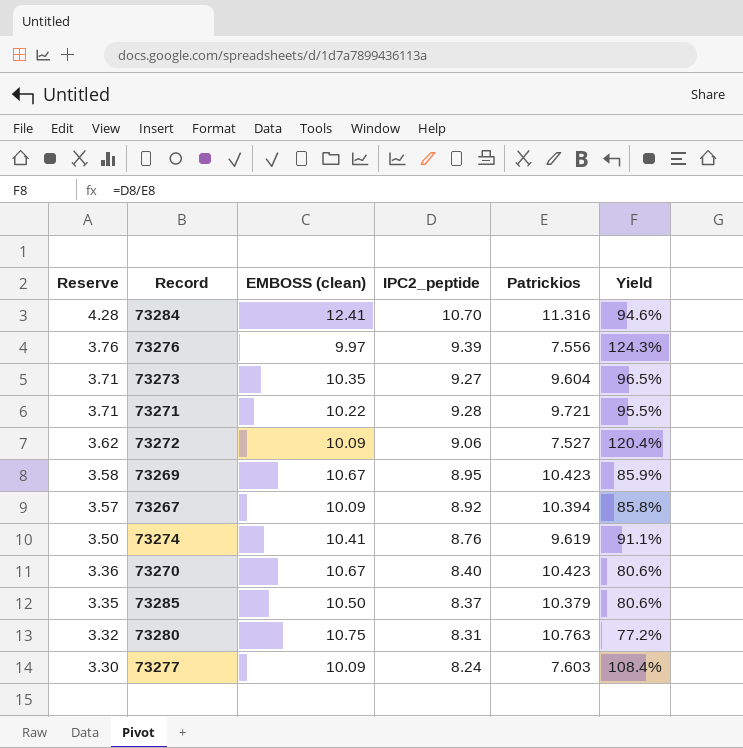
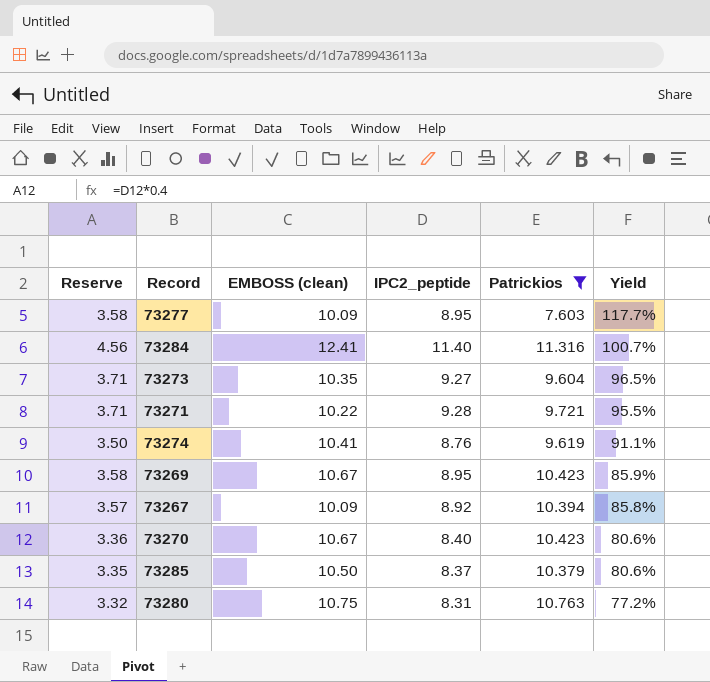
filter: none -> Patrickios >= 7.603
row order: Reserve descending -> Yield descending
73277 | Reserve: 3.30 -> 3.58
73277 | IPC2_peptide: 8.24 -> 8.95
73277 | Yield: 108.4% -> 117.7%
73284 | Reserve: 4.28 -> 4.56
73284 | IPC2_peptide: 10.70 -> 11.40
73284 | Yield: 94.6% -> 100.7%

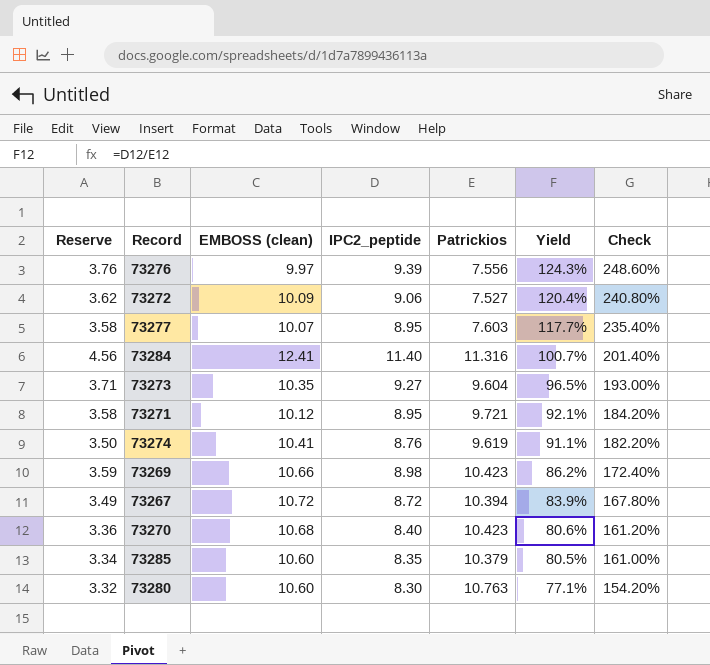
filter: Patrickios >= 7.603 -> none
column Check | formula: none -> [Yield] * 2
73277 | EMBOSS (clean): 10.09 -> 10.07
73271 | Reserve: 3.71 -> 3.58
73271 | EMBOSS (clean): 10.22 -> 10.12
73271 | IPC2_peptide: 9.28 -> 8.95
73271 | Yield: 95.5% -> 92.1%
73269 | Reserve: 3.58 -> 3.59
73269 | EMBOSS (clean): 10.67 -> 10.66
73269 | IPC2_peptide: 8.95 -> 8.98
73269 | Yield: 85.9% -> 86.2%
73267 | Reserve: 3.57 -> 3.49
73267 | EMBOSS (clean): 10.09 -> 10.72
73267 | IPC2_peptide: 8.92 -> 8.72
73267 | Yield: 85.8% -> 83.9%
73270 | EMBOSS (clean): 10.67 -> 10.68
73285 | Reserve: 3.35 -> 3.34
73285 | EMBOSS (clean): 10.50 -> 10.60
73285 | IPC2_peptide: 8.37 -> 8.35
73285 | Yield: 80.6% -> 80.5%
73280 | EMBOSS (clean): 10.75 -> 10.60
73280 | IPC2_peptide: 8.31 -> 8.30
73280 | Yield: 77.2% -> 77.1%

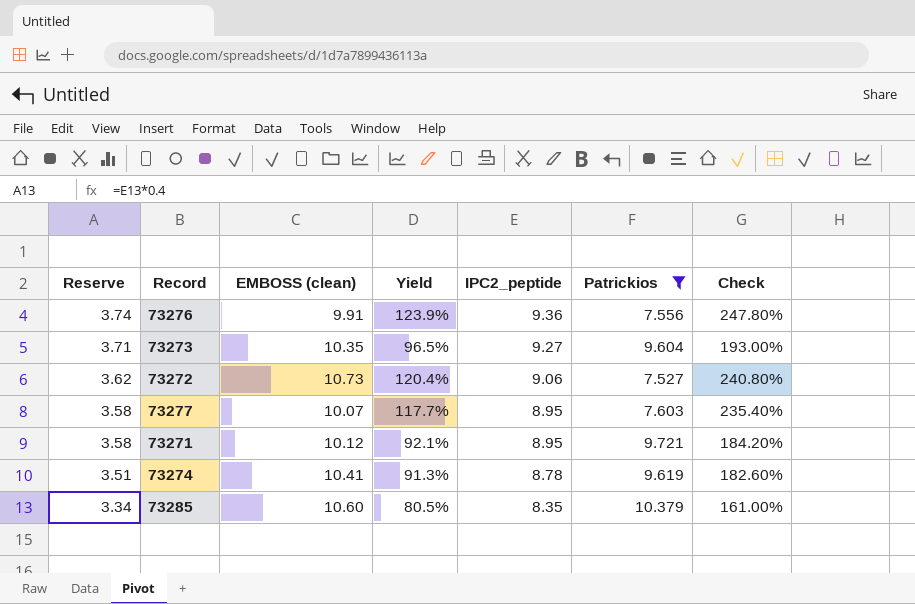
filter: none -> Patrickios <= 10.379
row order: Yield descending -> Reserve descending
column Yield | position: 6 -> 4
73276 | Reserve: 3.76 -> 3.74
73276 | EMBOSS (clean): 9.97 -> 9.91
73276 | Yield: 124.3% -> 123.9%
73276 | IPC2_peptide: 9.39 -> 9.36
73276 | Check: 248.60% -> 247.80%
73272 | EMBOSS (clean): 10.09 -> 10.73
73274 | Reserve: 3.50 -> 3.51
73274 | Yield: 91.1% -> 91.3%
73274 | IPC2_peptide: 8.76 -> 8.78
73274 | Check: 182.20% -> 182.60%

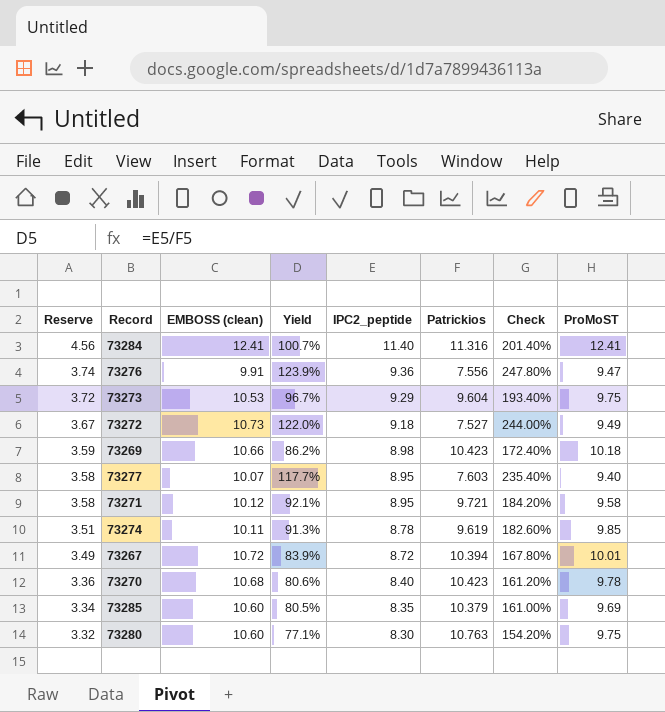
filter: Patrickios <= 10.379 -> none
column ProMoST | position: none -> 8
73273 | Reserve: 3.71 -> 3.72
73273 | EMBOSS (clean): 10.35 -> 10.53
73273 | Yield: 96.5% -> 96.7%
73273 | IPC2_peptide: 9.27 -> 9.29
73273 | Check: 193.00% -> 193.40%
73272 | Reserve: 3.62 -> 3.67
73272 | Yield: 120.4% -> 122.0%
73272 | IPC2_peptide: 9.06 -> 9.18
73272 | Check: 240.80% -> 244.00%
73274 | EMBOSS (clean): 10.41 -> 10.11

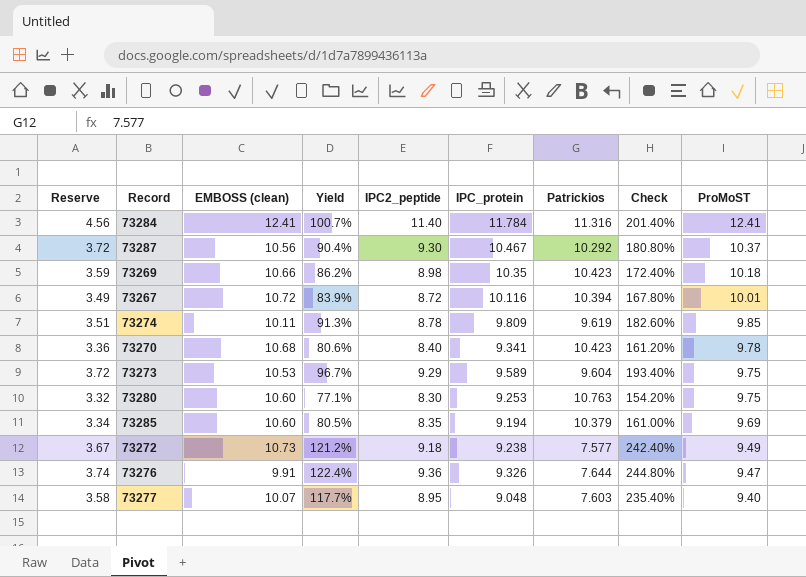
row order: Reserve descending -> ProMoST descending
column IPC_protein | position: none -> 6
row 73271: 3.58 | 10.12 | 92.1% | 8.95 | 9.721 | 184.20% | 9.58 -> none
row 73287: none -> 3.72 | 10.56 | 90.4% | 9.30 | 10.467 | 10.292 | 180.80% | 10.37
73272 | Yield: 122.0% -> 121.2%
73272 | Patrickios: 7.527 -> 7.577
73272 | Check: 244.00% -> 242.40%
73276 | Yield: 123.9% -> 122.4%
73276 | Patrickios: 7.556 -> 7.644
73276 | Check: 247.80% -> 244.80%

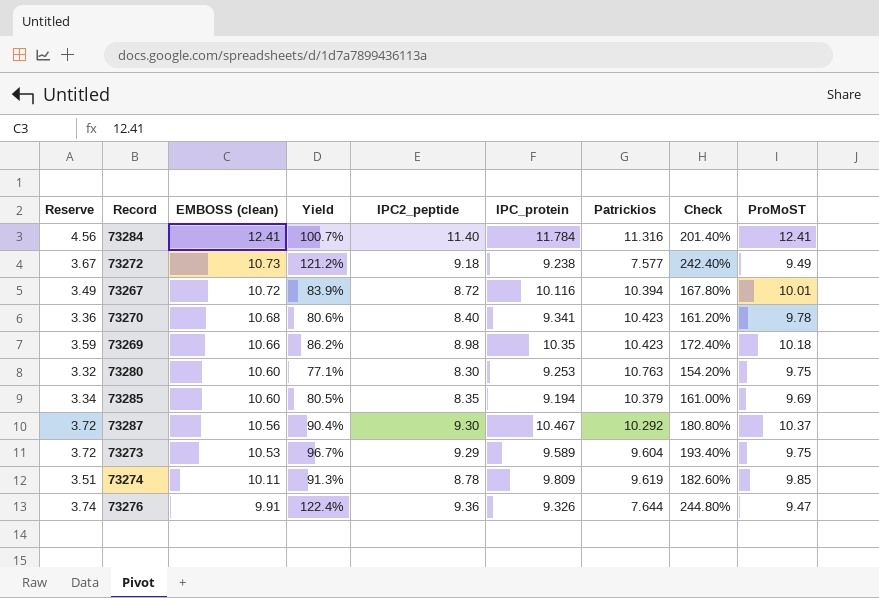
row order: ProMoST descending -> EMBOSS (clean) descending
row 73277: 3.58 | 10.07 | 117.7% | 8.95 | 9.048 | 7.603 | 235.40% | 9.40 -> none

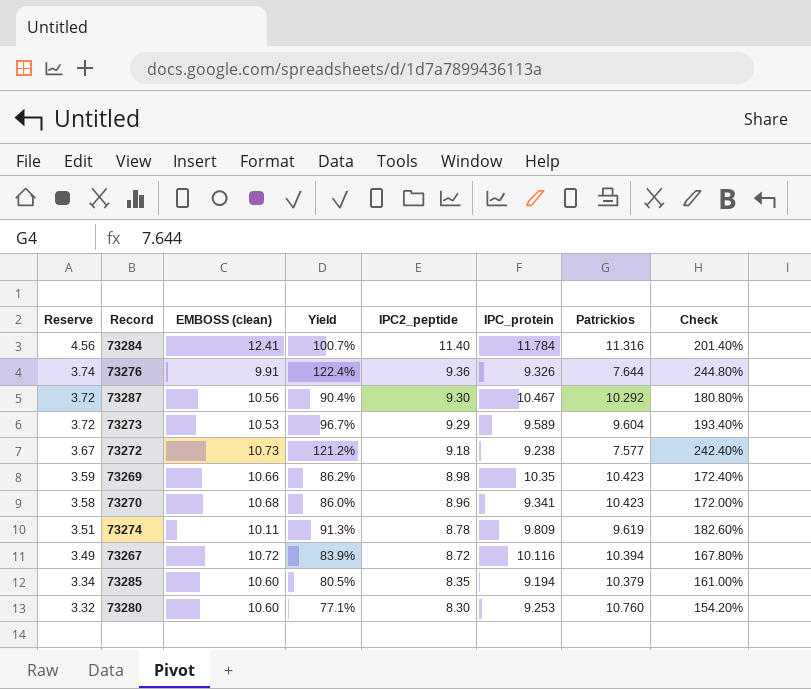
row order: EMBOSS (clean) descending -> Reserve descending
column ProMoST | position: 9 -> none
73270 | Reserve: 3.36 -> 3.58
73270 | Yield: 80.6% -> 86.0%
73270 | IPC2_peptide: 8.40 -> 8.96
73270 | Check: 161.20% -> 172.00%
73280 | Patrickios: 10.763 -> 10.760

